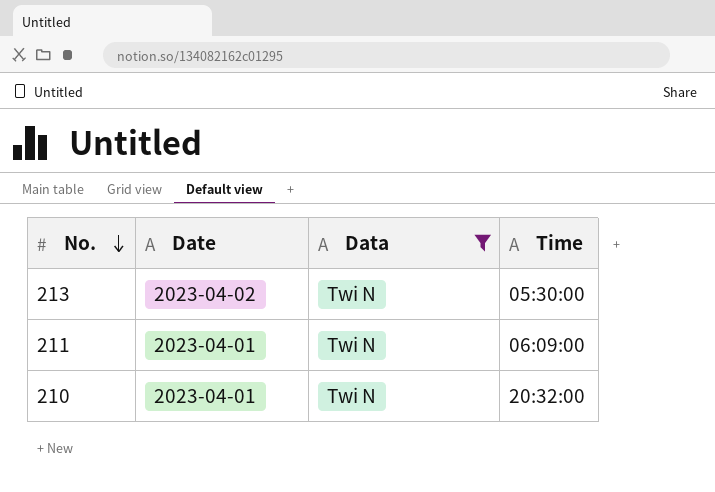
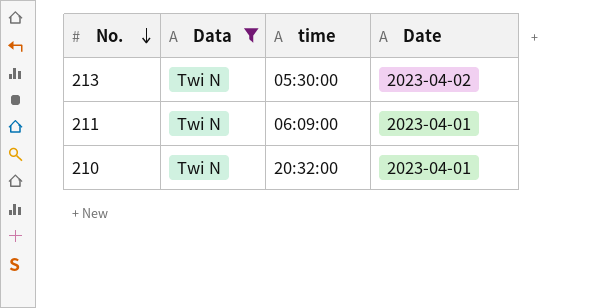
column name: Time -> time
column Date | position: 2 -> 4

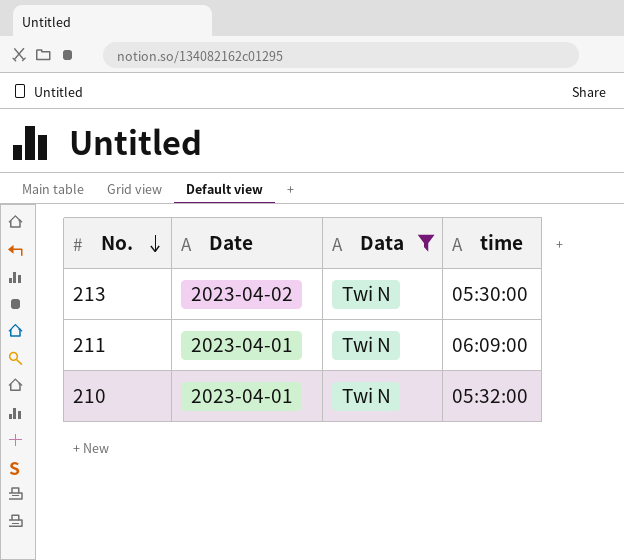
column Date | position: 4 -> 2
210 | time: 20:32:00 -> 05:32:00

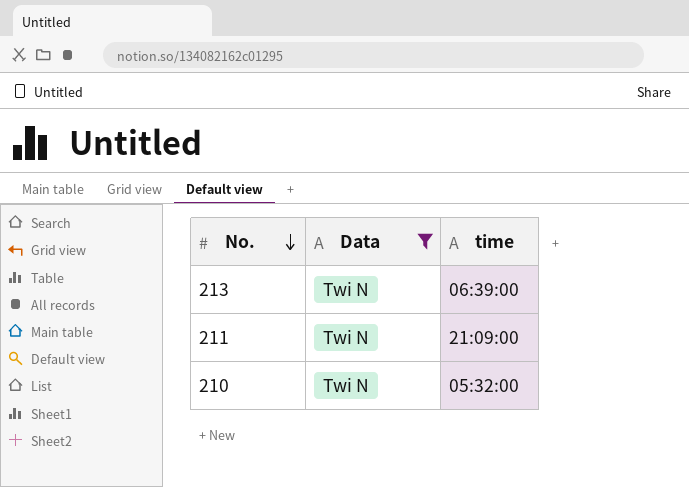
column Date | position: 2 -> none
213 | time: 05:30:00 -> 06:39:00
211 | time: 06:09:00 -> 21:09:00

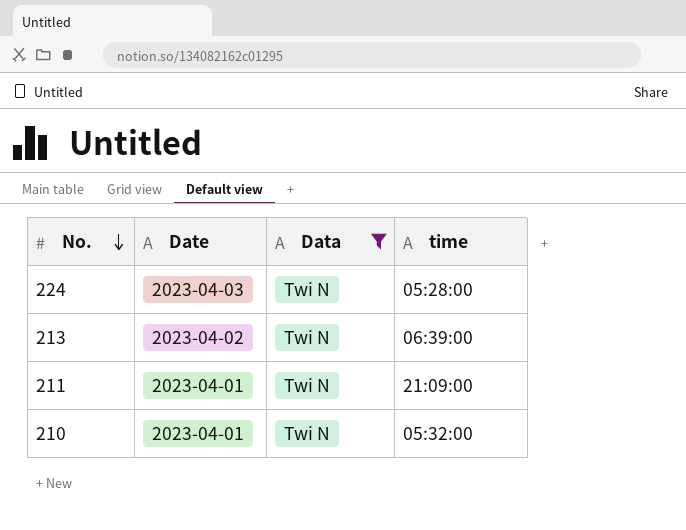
column Date | position: none -> 2
row 224: none -> 2023-04-03 | Twi N | 05:28:00

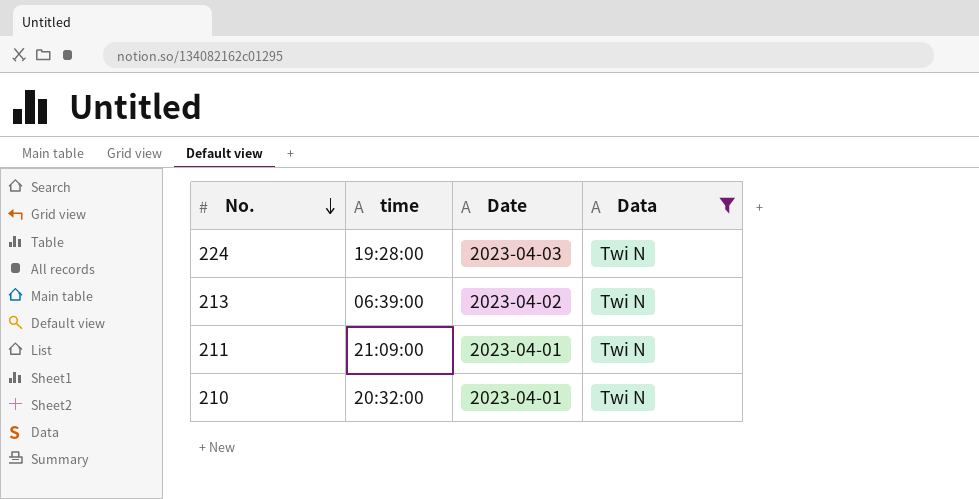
column time | position: 4 -> 2
224 | time: 05:28:00 -> 19:28:00
210 | time: 05:32:00 -> 20:32:00

